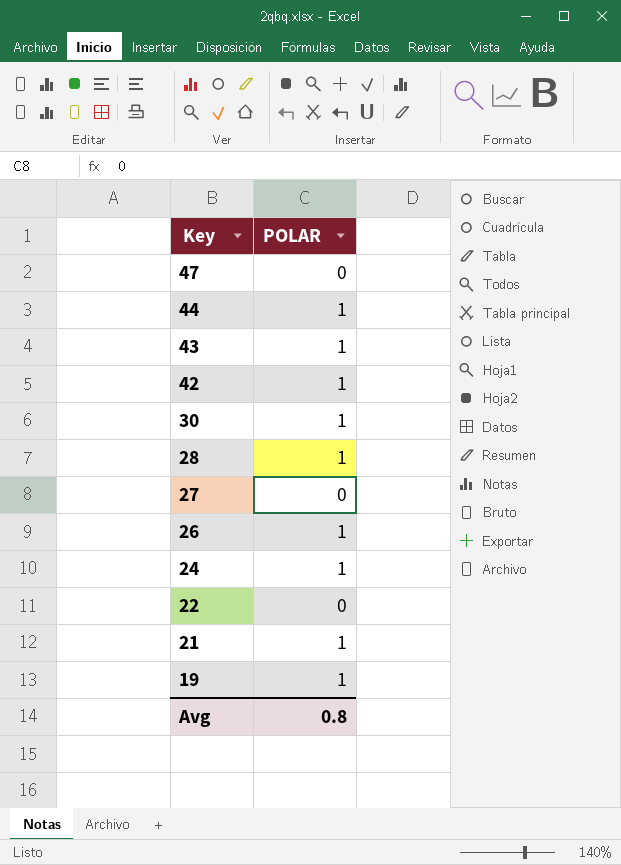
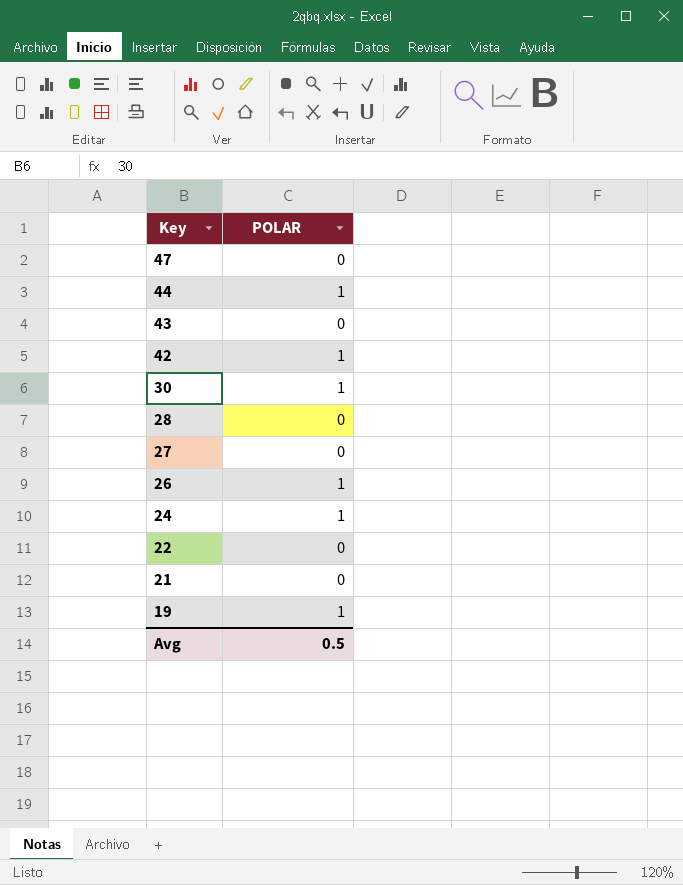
43 | POLAR: 1 -> 0
28 | POLAR: 1 -> 0
21 | POLAR: 1 -> 0
Avg | POLAR: 0.8 -> 0.5

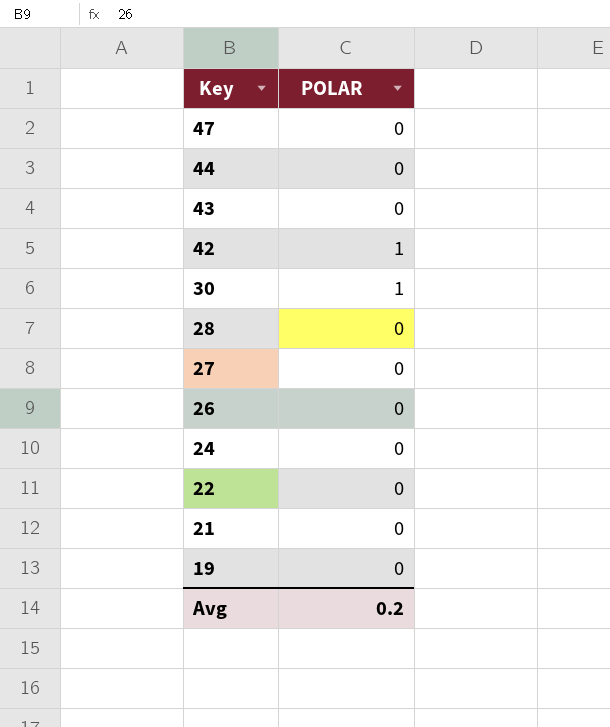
44 | POLAR: 1 -> 0
26 | POLAR: 1 -> 0
24 | POLAR: 1 -> 0
19 | POLAR: 1 -> 0
Avg | POLAR: 0.5 -> 0.2

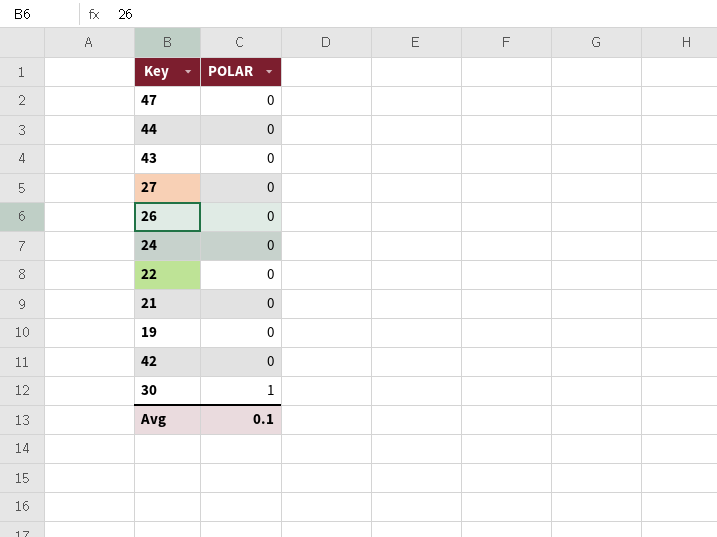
row order: Key descending -> POLAR ascending
row 28: 0 -> none
42 | POLAR: 1 -> 0
Avg | POLAR: 0.2 -> 0.1

